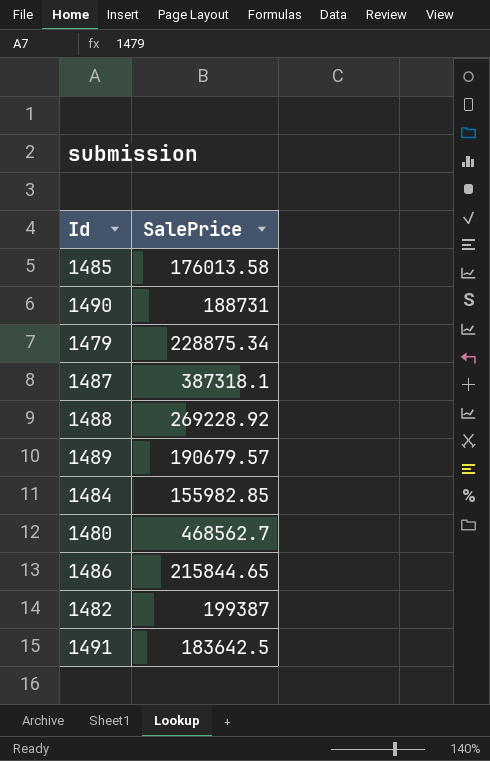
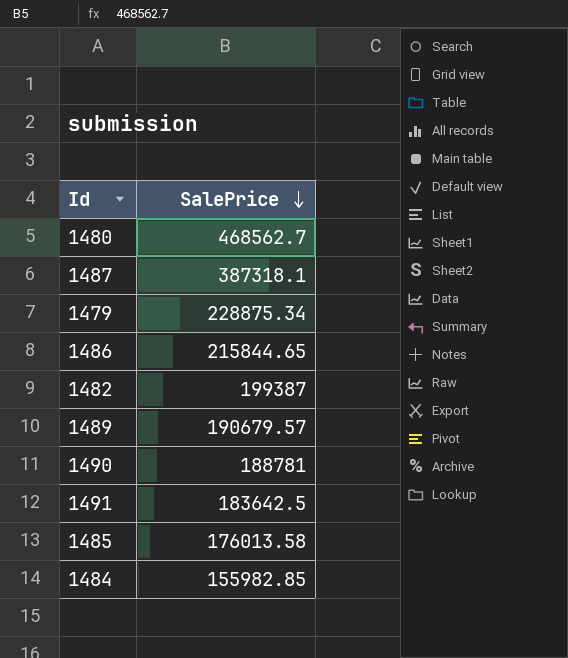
row order: none -> SalePrice descending
row 1488: 269228.92 -> none
1490 | SalePrice: 188731 -> 188781

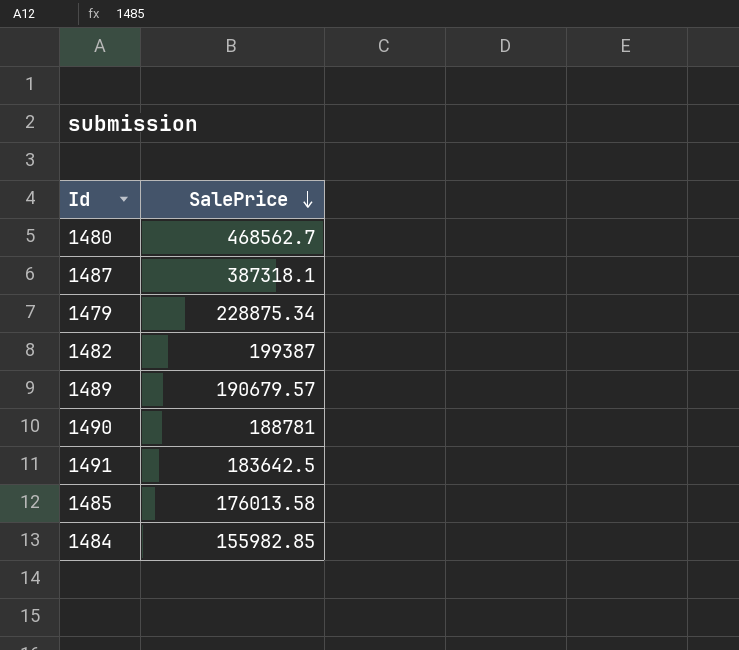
row 1486: 215844.65 -> none

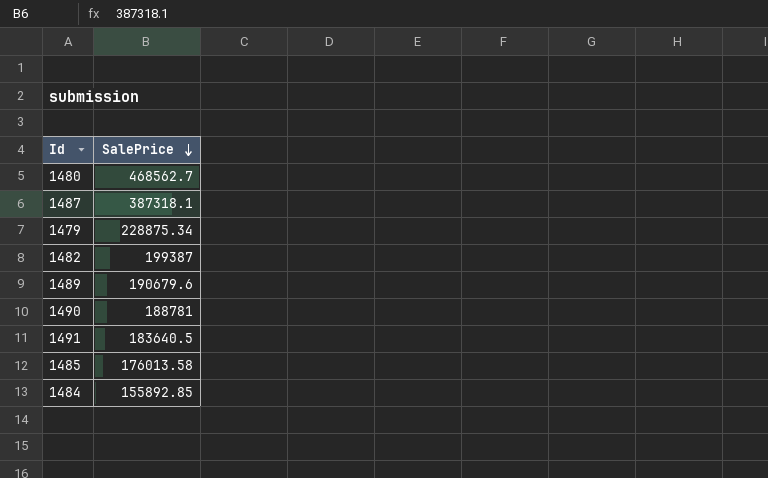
1489 | SalePrice: 190679.57 -> 190679.6
1491 | SalePrice: 183642.5 -> 183640.5
1484 | SalePrice: 155982.85 -> 155892.85

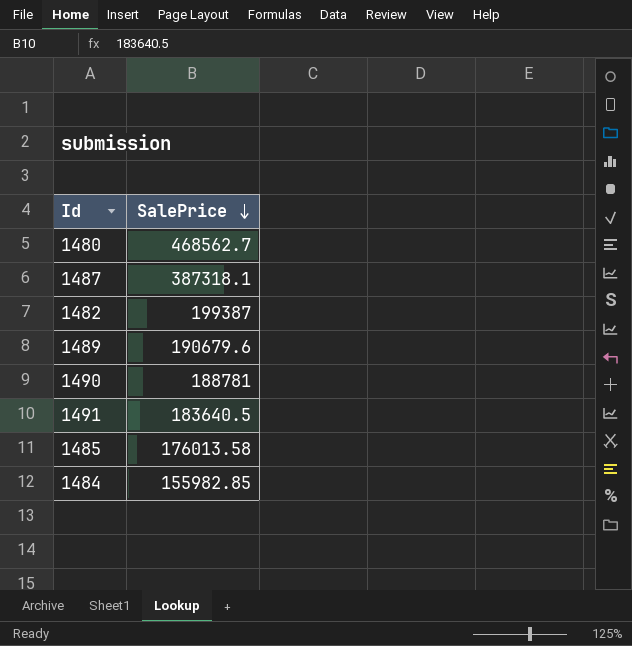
row 1479: 228875.34 -> none
1484 | SalePrice: 155892.85 -> 155982.85

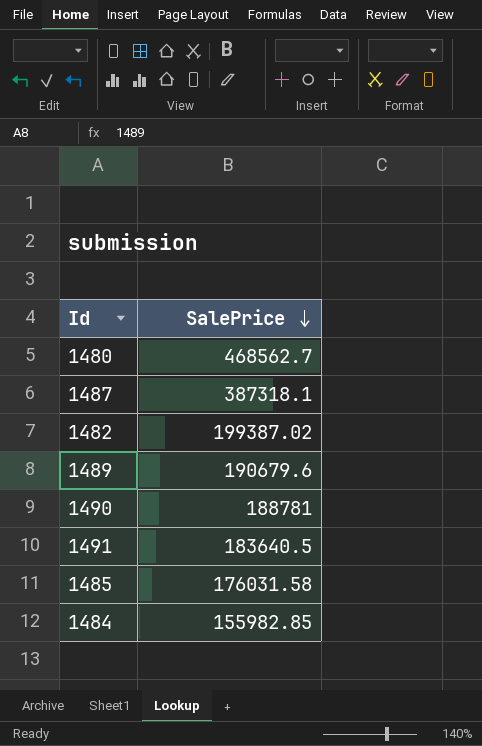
1482 | SalePrice: 199387 -> 199387.02
1485 | SalePrice: 176013.58 -> 176031.58

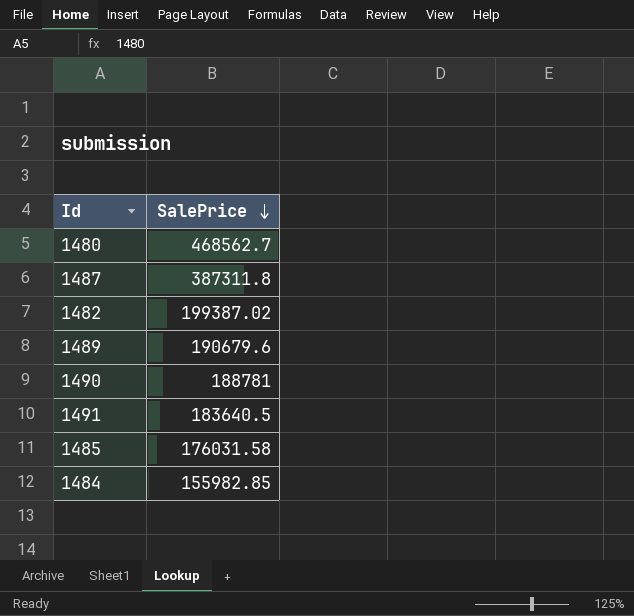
1487 | SalePrice: 387318.1 -> 387311.8

